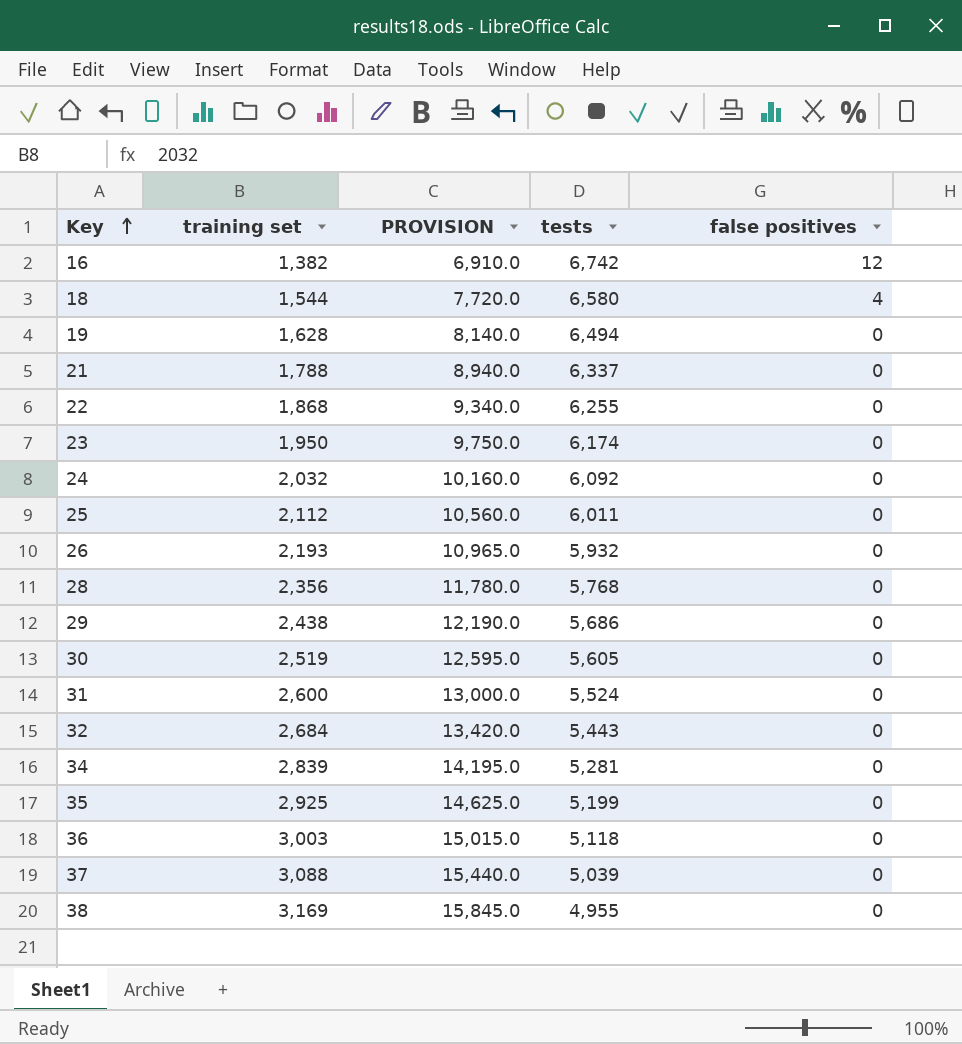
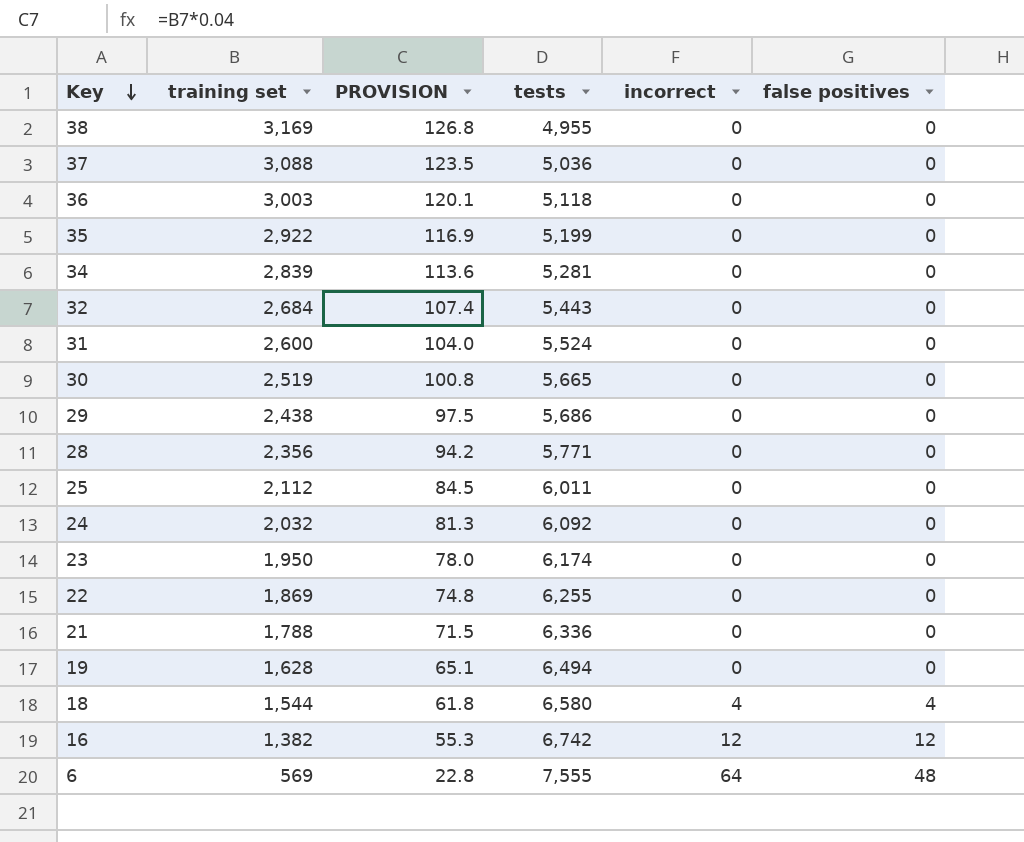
row order: Key ascending -> Key descending
column PROVISION | formula: [training set] * 5 -> [training set] * 0.04
column incorrect | position: none -> 5
row 26: 2,193 | 10,965.0 | 5,932 | 0 -> none
37 | tests: 5,039 -> 5,036
35 | training set: 2,925 -> 2,922
30 | tests: 5,605 -> 5,665
28 | tests: 5,768 -> 5,771
22 | training set: 1,868 -> 1,869
21 | tests: 6,337 -> 6,336
row 6: none -> 569 | 22.8 | 7,555 | 64 | 48

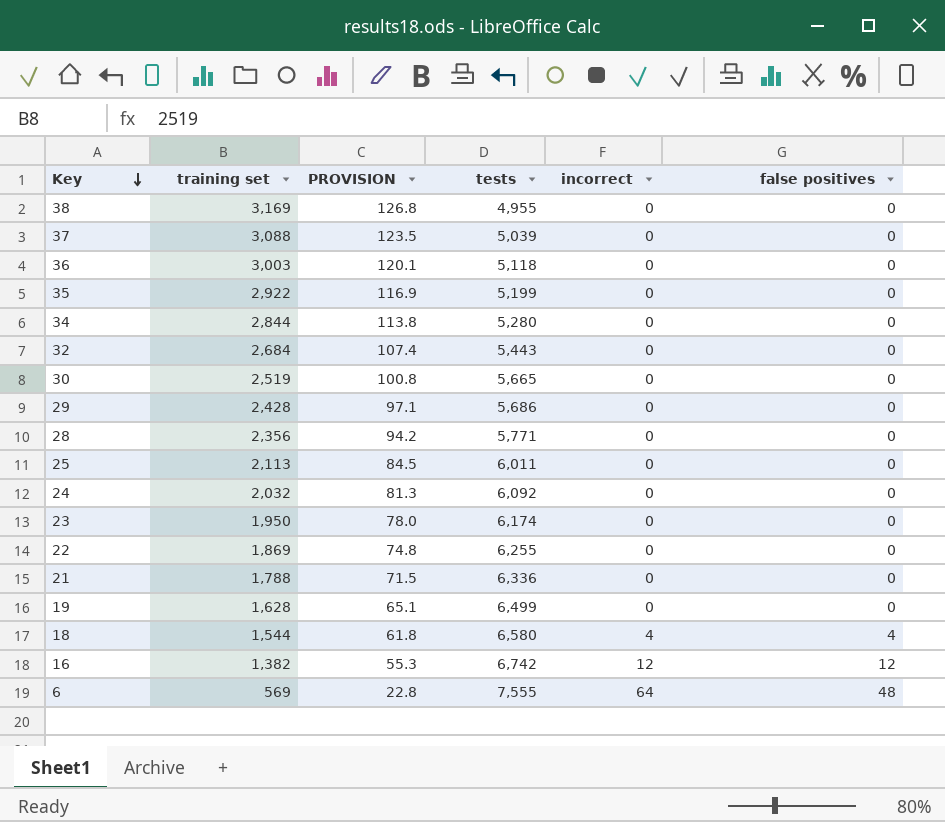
row 31: 2,600 | 104.0 | 5,524 | 0 | 0 -> none
37 | tests: 5,036 -> 5,039
34 | training set: 2,839 -> 2,844
34 | PROVISION: 113.6 -> 113.8
34 | tests: 5,281 -> 5,280
29 | training set: 2,438 -> 2,428
29 | PROVISION: 97.5 -> 97.1
25 | training set: 2,112 -> 2,113
19 | tests: 6,494 -> 6,499

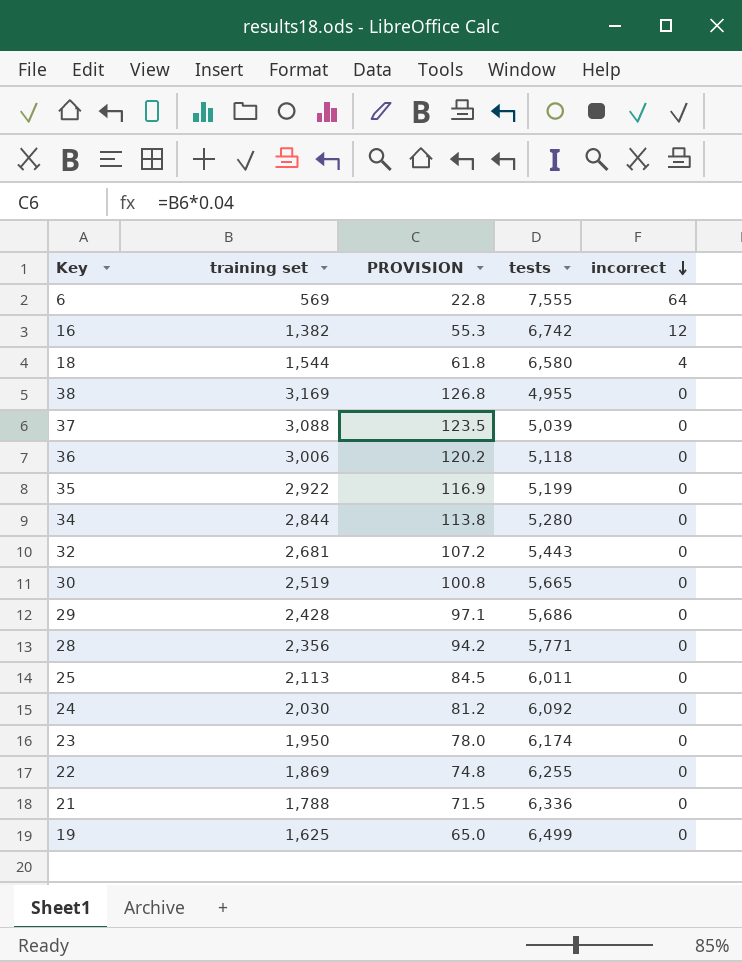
row order: Key descending -> incorrect descending
column false positives | position: 6 -> none
36 | training set: 3,003 -> 3,006
36 | PROVISION: 120.1 -> 120.2
32 | training set: 2,684 -> 2,681
32 | PROVISION: 107.4 -> 107.2
24 | training set: 2,032 -> 2,030
24 | PROVISION: 81.3 -> 81.2
19 | training set: 1,628 -> 1,625
19 | PROVISION: 65.1 -> 65.0

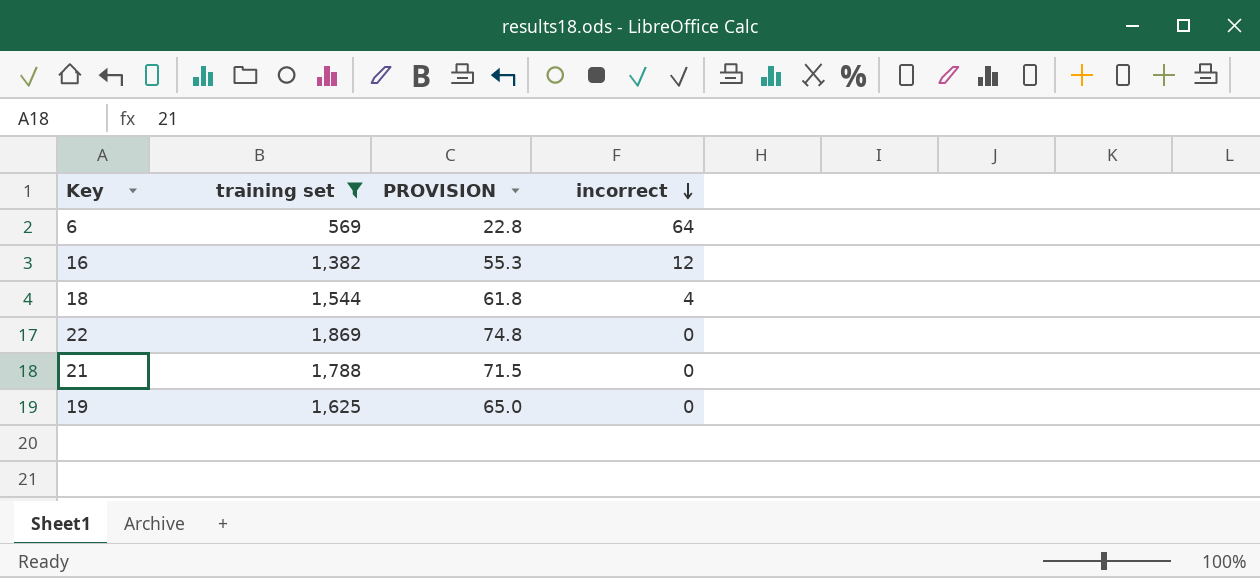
filter: none -> training set <= 1,869
column tests | position: 4 -> none

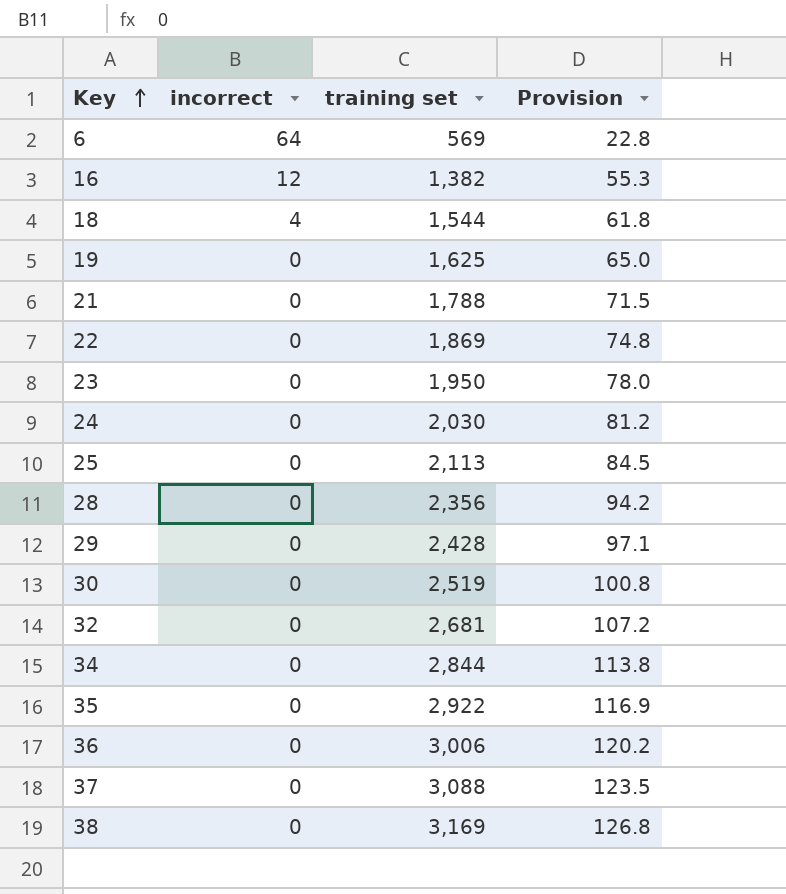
filter: training set <= 1,869 -> none
row order: incorrect descending -> Key ascending
column incorrect | position: 4 -> 2
column name: PROVISION -> Provision

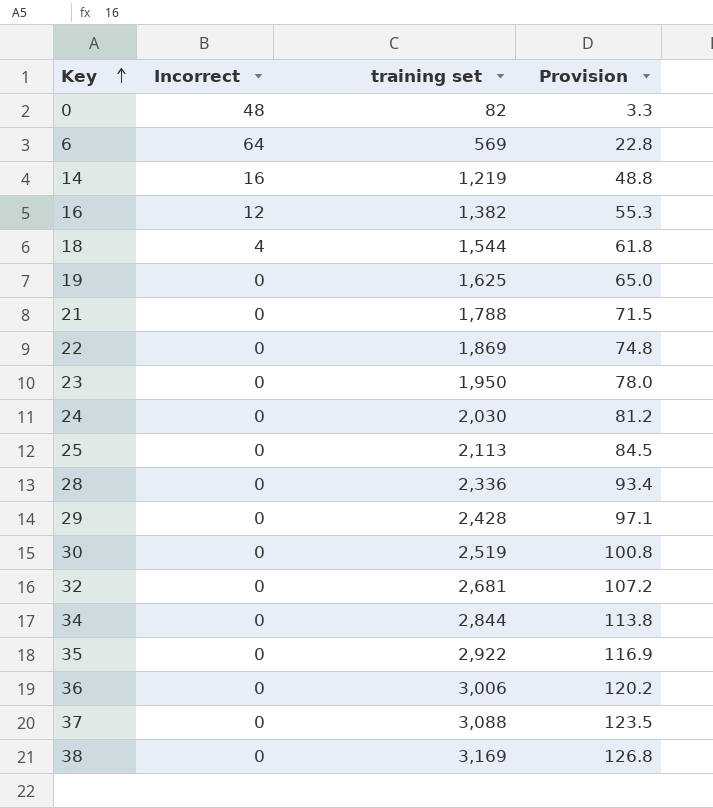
column name: incorrect -> Incorrect
row 0: none -> 48 | 82 | 3.3
row 14: none -> 16 | 1,219 | 48.8
28 | training set: 2,356 -> 2,336
28 | Provision: 94.2 -> 93.4

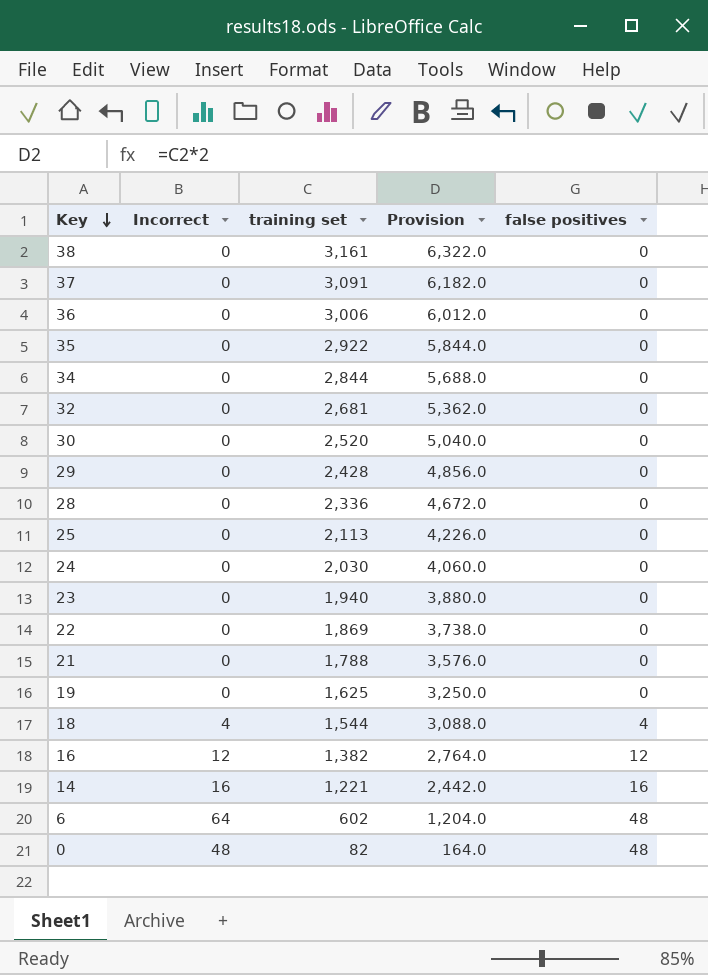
row order: Key ascending -> Key descending
column Provision | formula: [training set] * 0.04 -> [training set] * 2
column false positives | position: none -> 5
38 | training set: 3,169 -> 3,161
37 | training set: 3,088 -> 3,091
30 | training set: 2,519 -> 2,520
23 | training set: 1,950 -> 1,940
14 | training set: 1,219 -> 1,221
6 | training set: 569 -> 602

